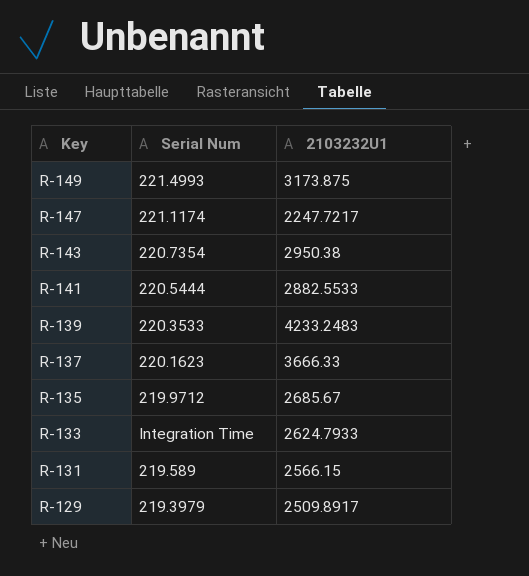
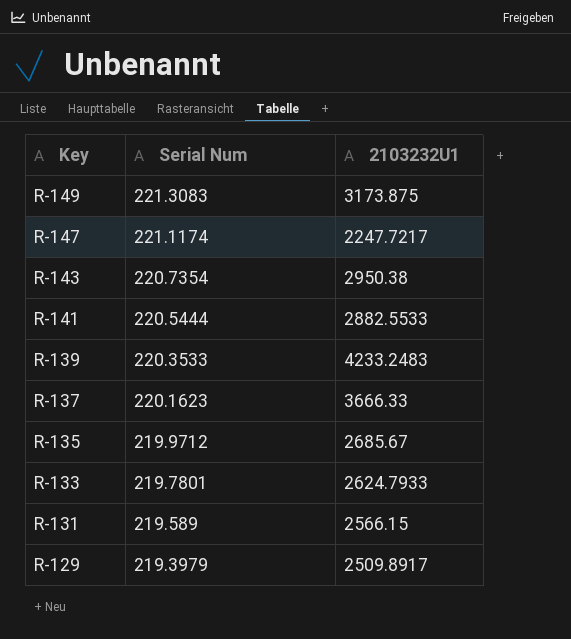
R-149 | Serial Num: 221.4993 -> 221.3083
R-133 | Serial Num: Integration Time -> 219.7801

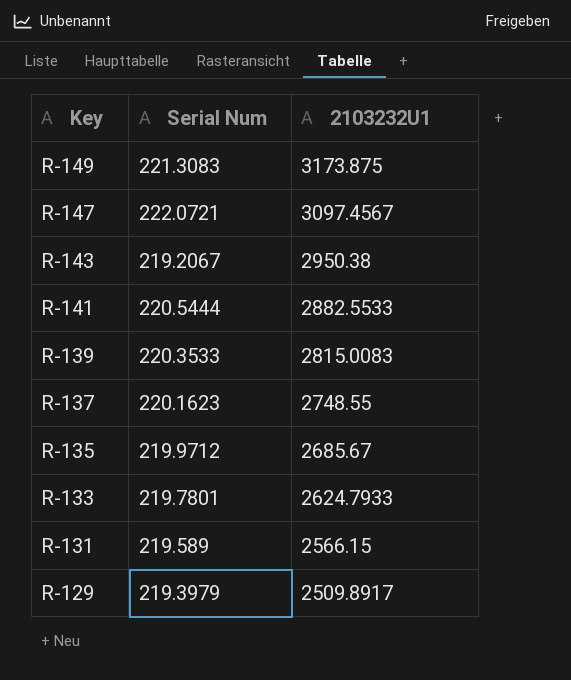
R-147 | Serial Num: 221.1174 -> 222.0721
R-147 | 2103232U1: 2247.7217 -> 3097.4567
R-143 | Serial Num: 220.7354 -> 219.2067
R-139 | 2103232U1: 4233.2483 -> 2815.0083
R-137 | 2103232U1: 3666.33 -> 2748.55

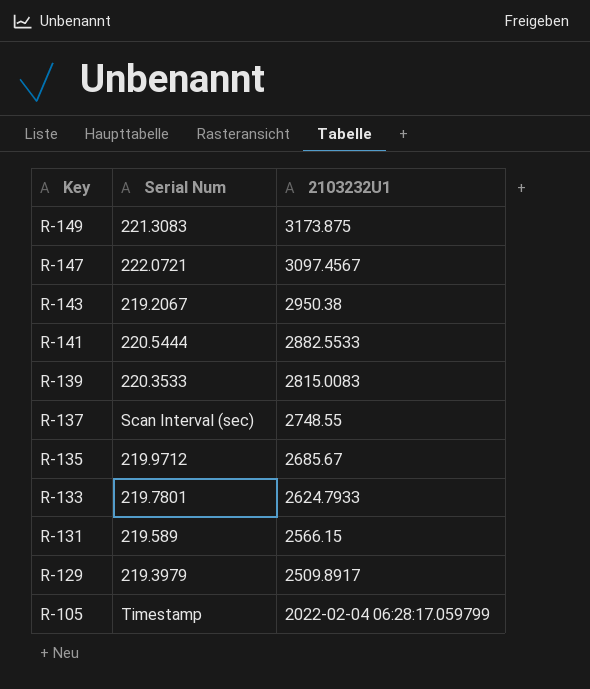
R-137 | Serial Num: 220.1623 -> Scan Interval (sec)
row R-105: none -> Timestamp | 2022-02-04 06:28:17.059799

